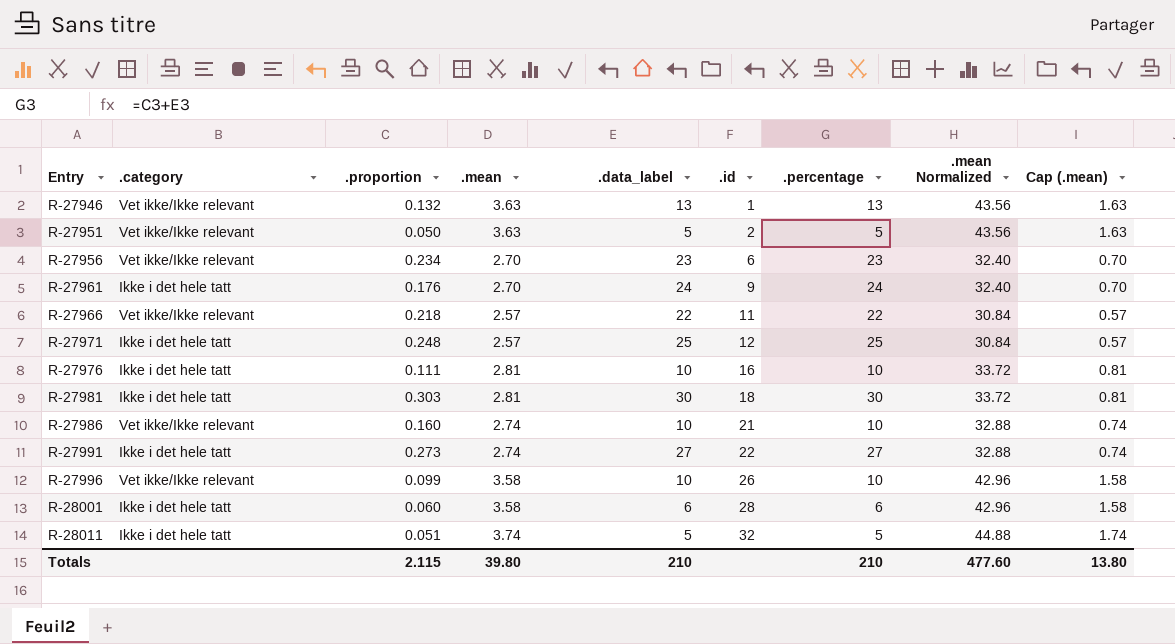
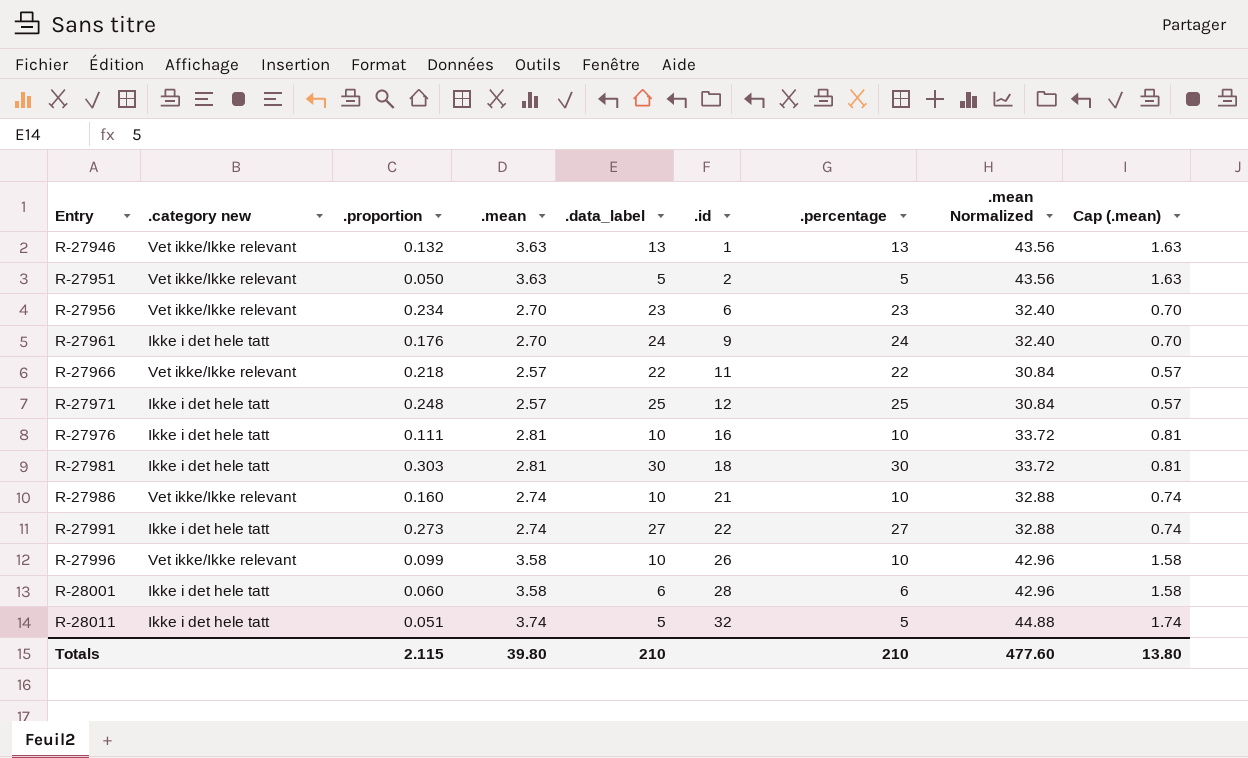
column name: .category -> .category new

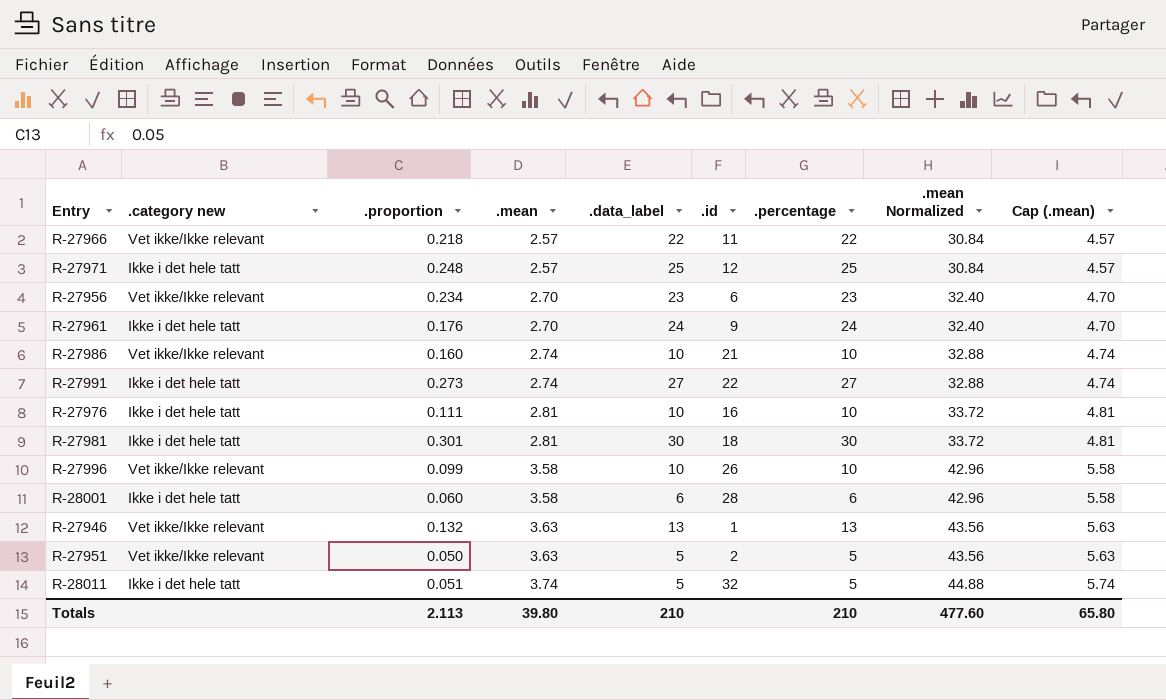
row order: Entry ascending -> .mean ascending
column Cap (.mean) | formula: [.mean] - 2 -> [.mean] + 2
R-27981 | .proportion: 0.303 -> 0.301
Totals | .proportion: 2.115 -> 2.113
Totals | Cap (.mean): 13.80 -> 65.80

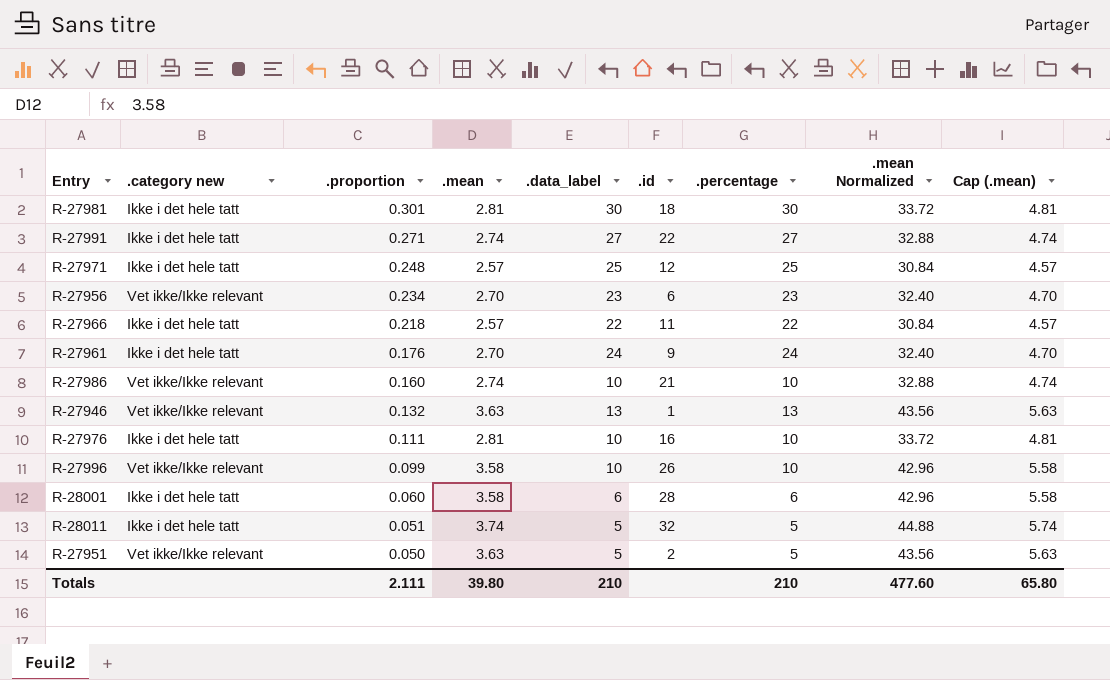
row order: .mean ascending -> .proportion descending
R-27991 | .proportion: 0.273 -> 0.271
R-27966 | .category new: Vet ikke/Ikke relevant -> Ikke i det hele tatt
Totals | .proportion: 2.113 -> 2.111

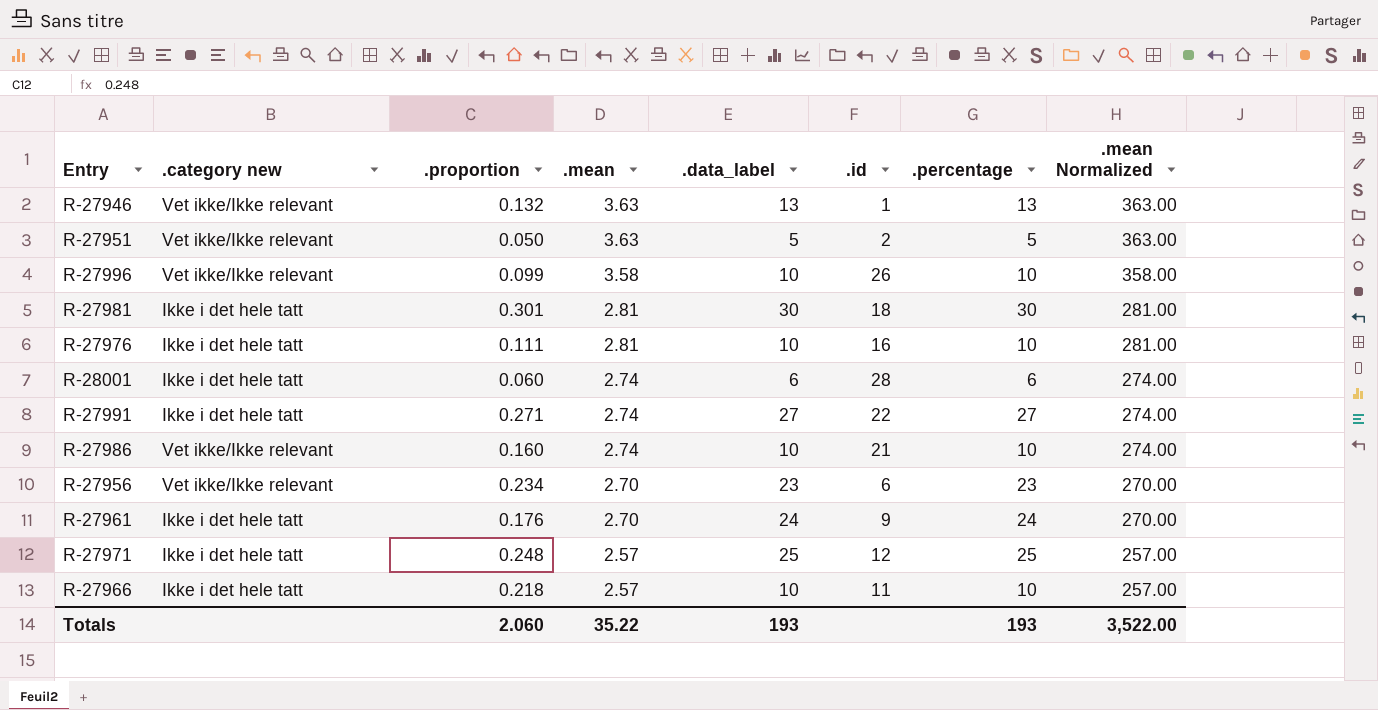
row order: .proportion descending -> .mean descending
column Cap (.mean) | formula: [.mean] + 2 -> none
column .mean Normalized | formula: [.mean] * 12 -> [.mean] * 100
row R-28011: Ikke i det hele tatt | 0.051 | 3.74 | 5 | 32 | 5 | 44.88 | 5.74 -> none
R-28001 | .mean: 3.58 -> 2.74
R-27966 | .data_label: 22 -> 10
R-27966 | .percentage: 22 -> 10
Totals | .proportion: 2.111 -> 2.060
Totals | .mean: 39.80 -> 35.22
Totals | .data_label: 210 -> 193
Totals | .percentage: 210 -> 193
Totals | .mean Normalized: 477.60 -> 3,522.00

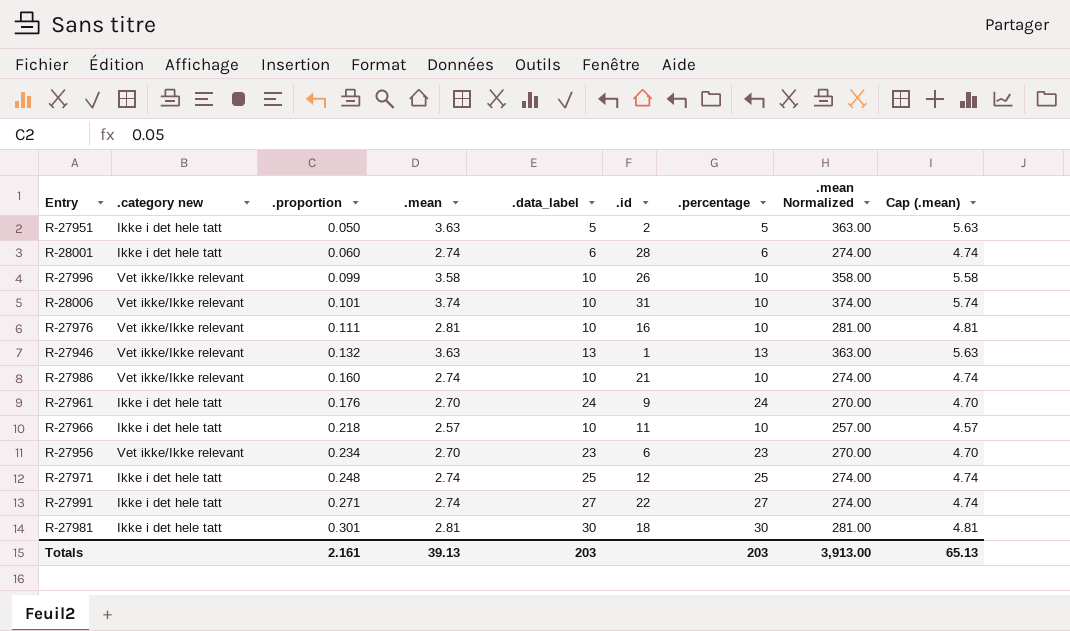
row order: .mean descending -> .proportion ascending
column Cap (.mean) | formula: none -> [.mean] + 2
R-27951 | .category new: Vet ikke/Ikke relevant -> Ikke i det hele tatt
row R-28006: none -> Vet ikke/Ikke relevant | 0.101 | 3.74 | 10 | 31 | 10 | 374.00 | 5.74
R-27976 | .category new: Ikke i det hele tatt -> Vet ikke/Ikke relevant
R-27971 | .mean: 2.57 -> 2.74
R-27971 | .mean Normalized: 257.00 -> 274.00
Totals | .proportion: 2.060 -> 2.161
Totals | .mean: 35.22 -> 39.13
Totals | .data_label: 193 -> 203
Totals | .percentage: 193 -> 203
Totals | .mean Normalized: 3,522.00 -> 3,913.00

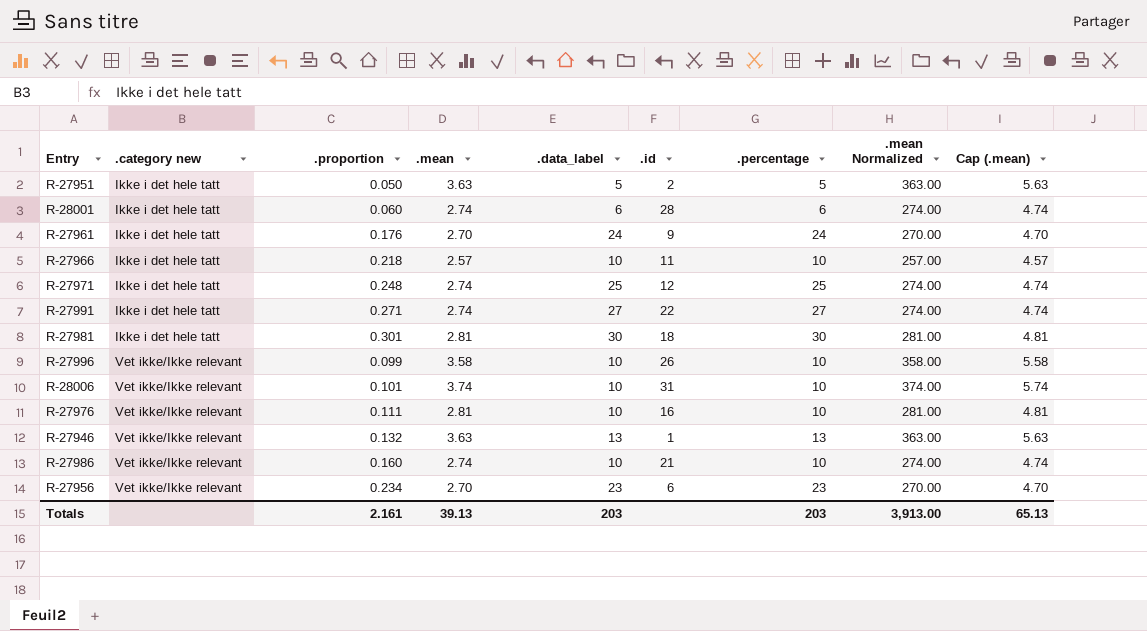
row order: .proportion ascending -> .category new ascending

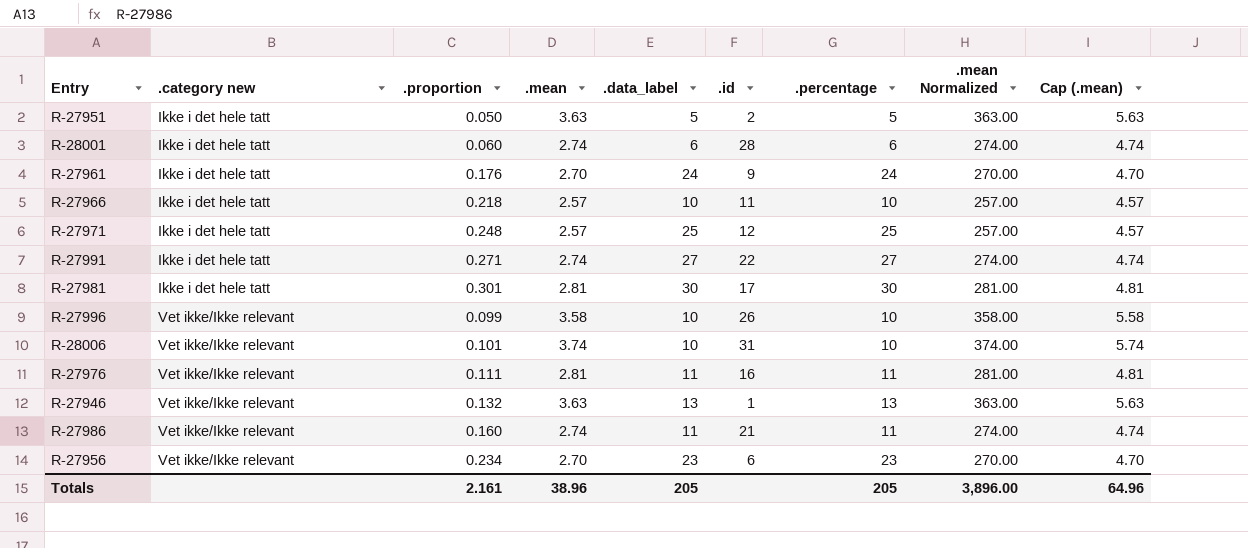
R-27971 | .mean: 2.74 -> 2.57
R-27971 | .mean Normalized: 274.00 -> 257.00
R-27971 | Cap (.mean): 4.74 -> 4.57
R-27981 | .id: 18 -> 17
R-27976 | .data_label: 10 -> 11
R-27976 | .percentage: 10 -> 11
R-27986 | .data_label: 10 -> 11
R-27986 | .percentage: 10 -> 11
Totals | .mean: 39.13 -> 38.96
Totals | .data_label: 203 -> 205
Totals | .percentage: 203 -> 205
Totals | .mean Normalized: 3,913.00 -> 3,896.00
Totals | Cap (.mean): 65.13 -> 64.96

